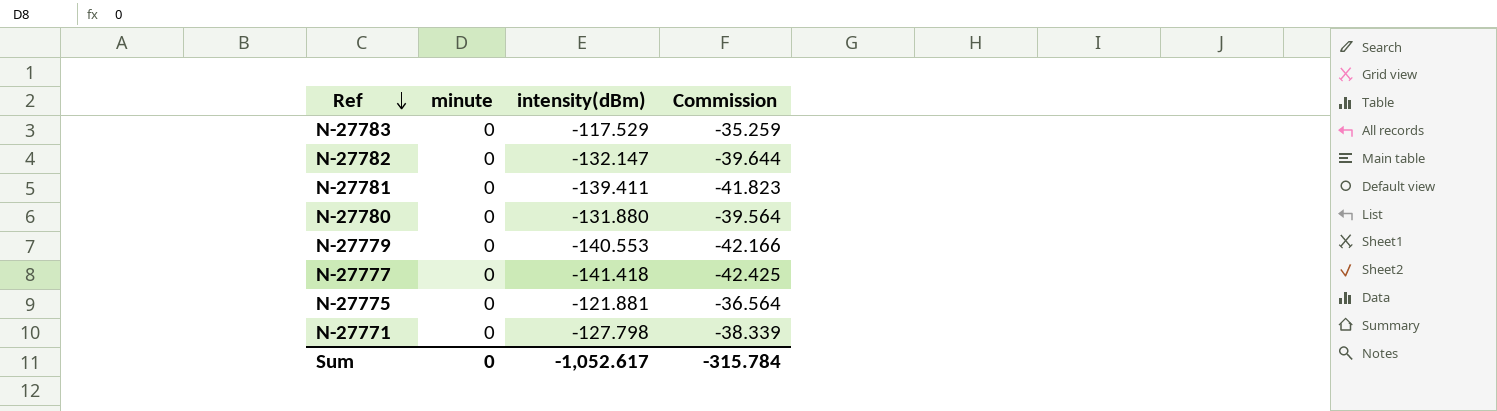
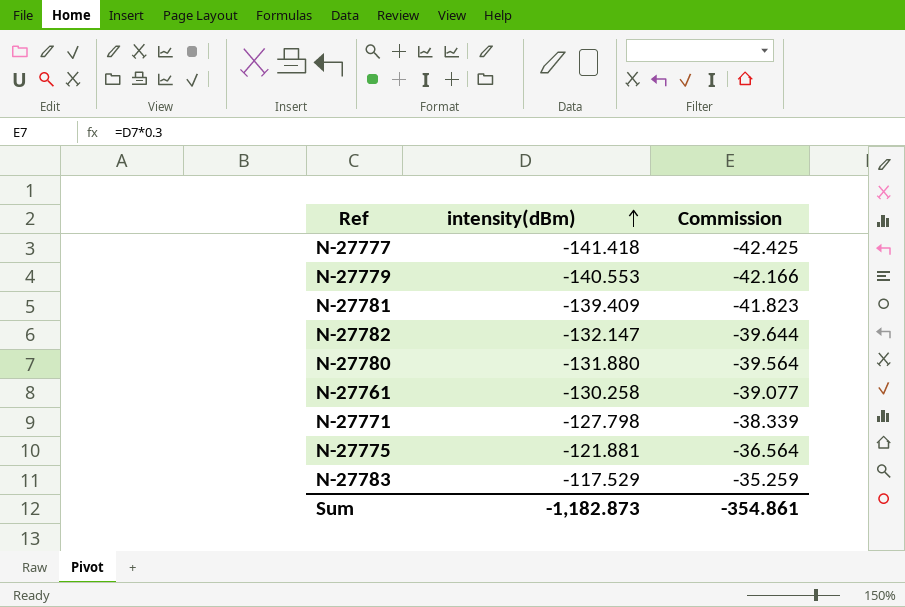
row order: Ref descending -> intensity(dBm) ascending
column minute | position: 2 -> none
N-27781 | intensity(dBm): -139.411 -> -139.409
row N-27761: none -> -130.258 | -39.077
Sum | intensity(dBm): -1,052.617 -> -1,182.873
Sum | Commission: -315.784 -> -354.861

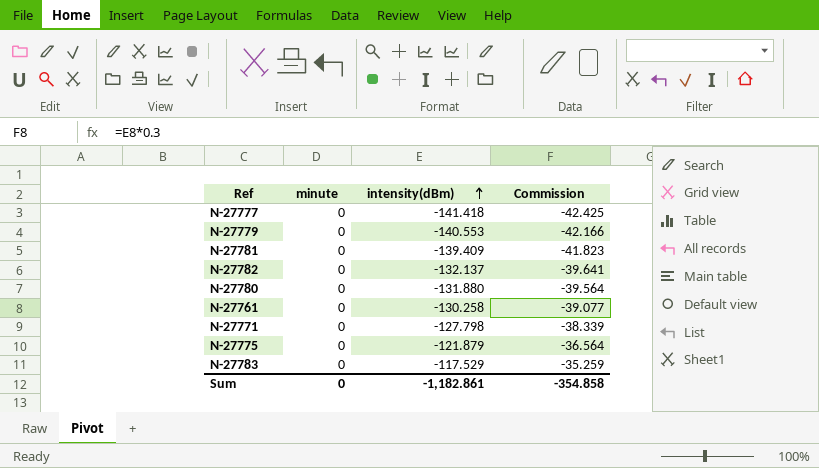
column minute | position: none -> 2
N-27782 | intensity(dBm): -132.147 -> -132.137
N-27782 | Commission: -39.644 -> -39.641
N-27775 | intensity(dBm): -121.881 -> -121.879
Sum | intensity(dBm): -1,182.873 -> -1,182.861
Sum | Commission: -354.861 -> -354.858

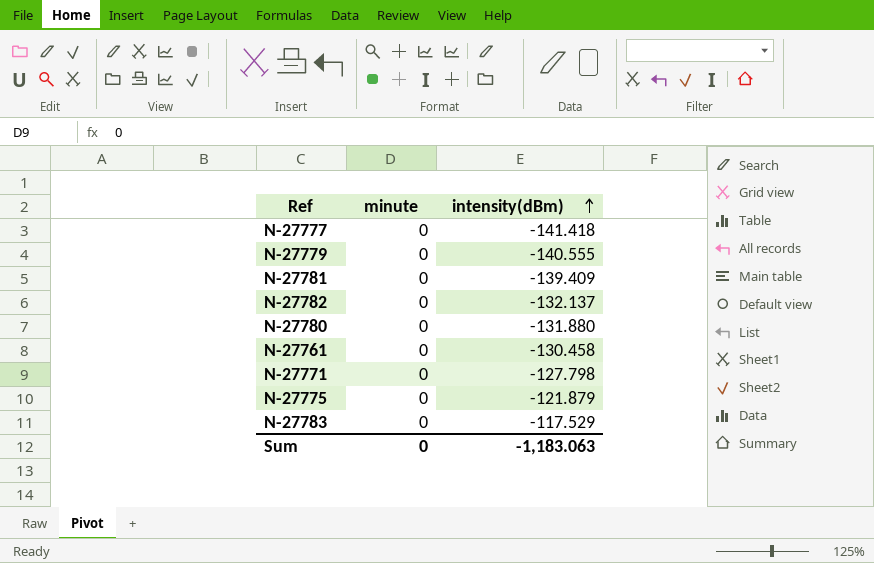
column Commission | formula: [intensity(dBm)] * 0.3 -> none
N-27779 | intensity(dBm): -140.553 -> -140.555
N-27761 | intensity(dBm): -130.258 -> -130.458
Sum | intensity(dBm): -1,182.861 -> -1,183.063

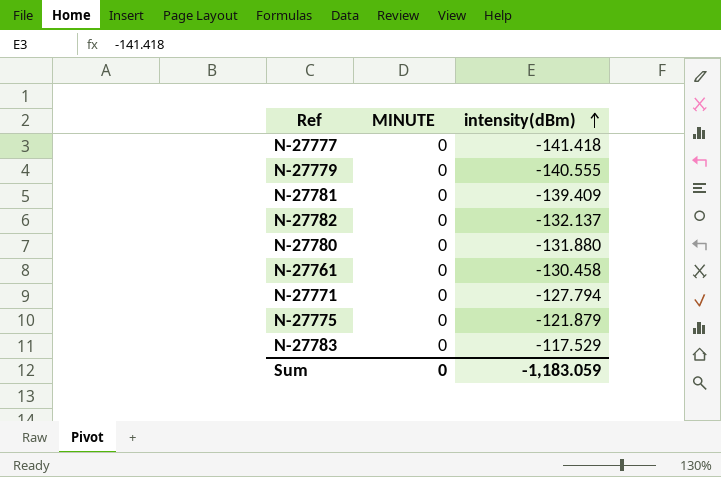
column name: minute -> MINUTE
N-27771 | intensity(dBm): -127.798 -> -127.794
Sum | intensity(dBm): -1,183.063 -> -1,183.059

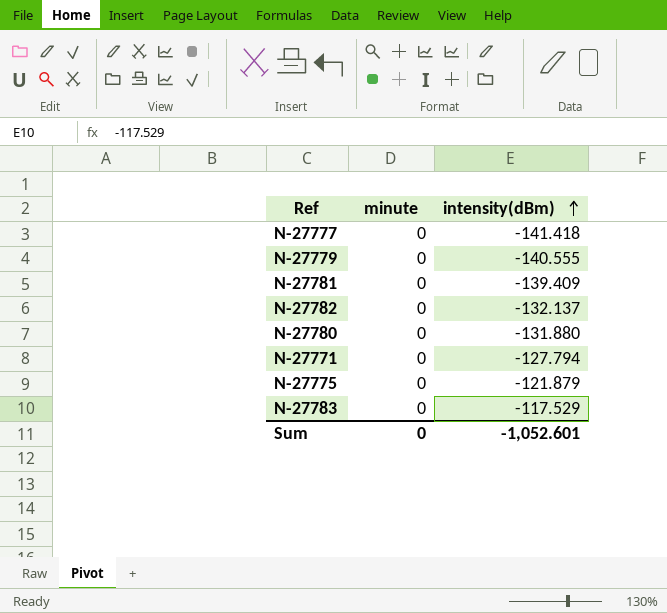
column name: MINUTE -> minute
row N-27761: 0 | -130.458 -> none
Sum | intensity(dBm): -1,183.059 -> -1,052.601

